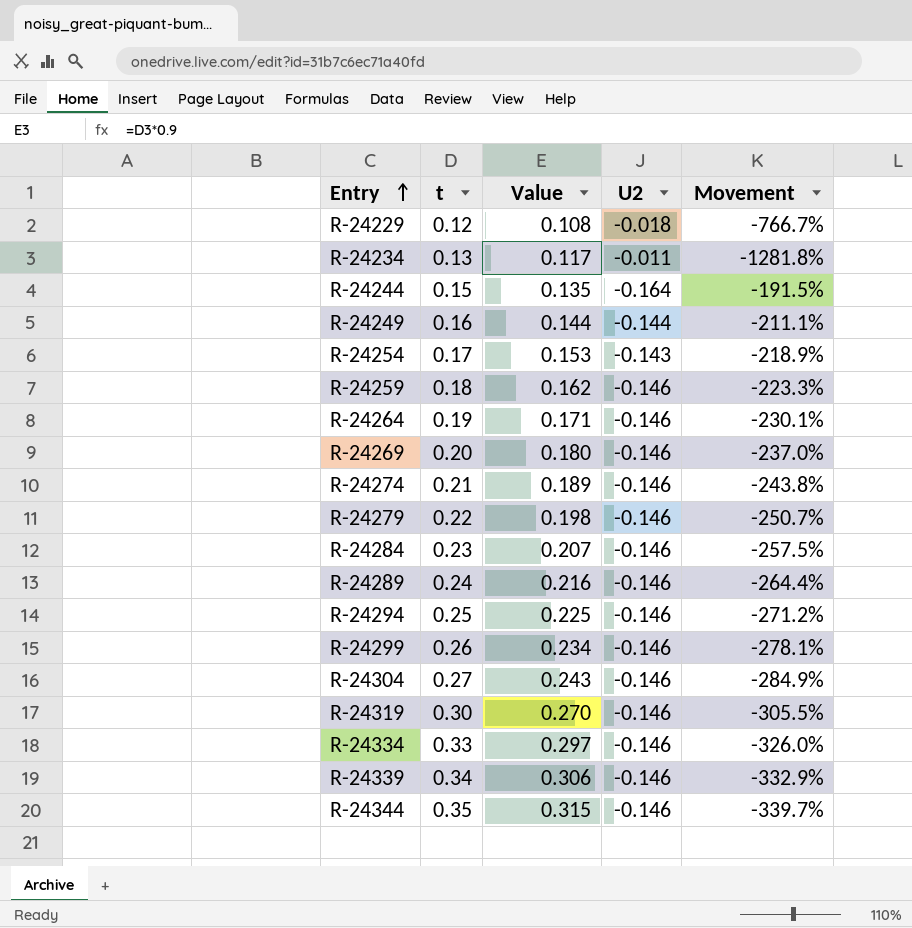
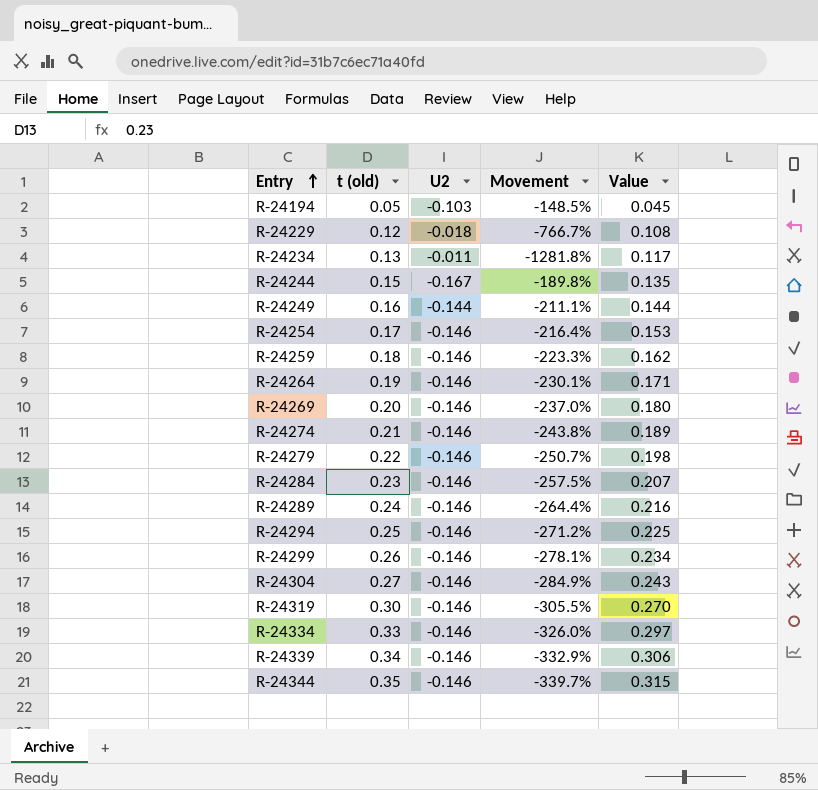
column name: t -> t (old)
column Value | position: 3 -> 5
row R-24194: none -> 0.05 | -0.103 | -148.5% | 0.045
R-24244 | U2: -0.164 -> -0.167
R-24244 | Movement: -191.5% -> -189.8%
R-24254 | U2: -0.143 -> -0.146
R-24254 | Movement: -218.9% -> -216.4%

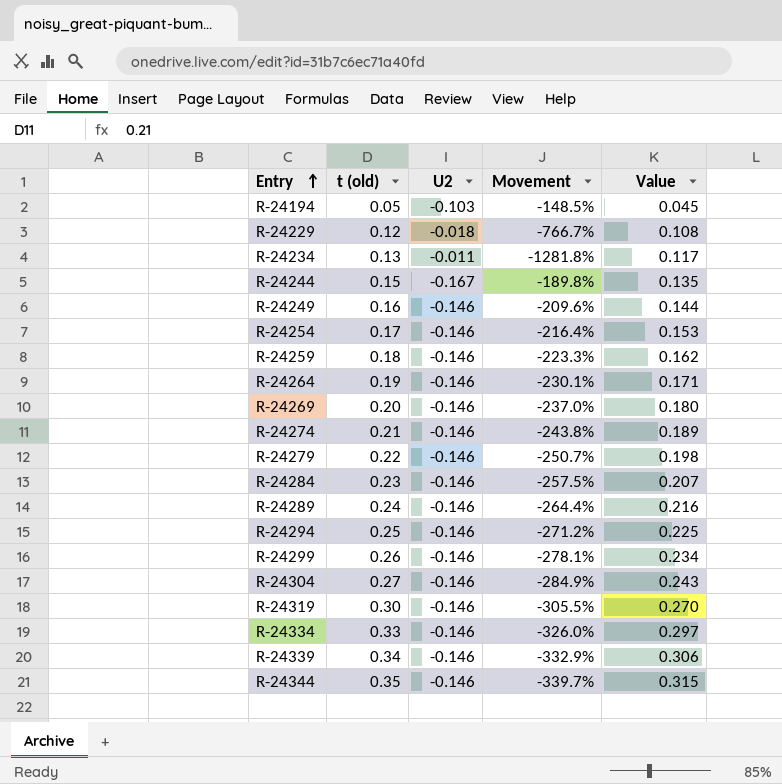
R-24249 | U2: -0.144 -> -0.146
R-24249 | Movement: -211.1% -> -209.6%

